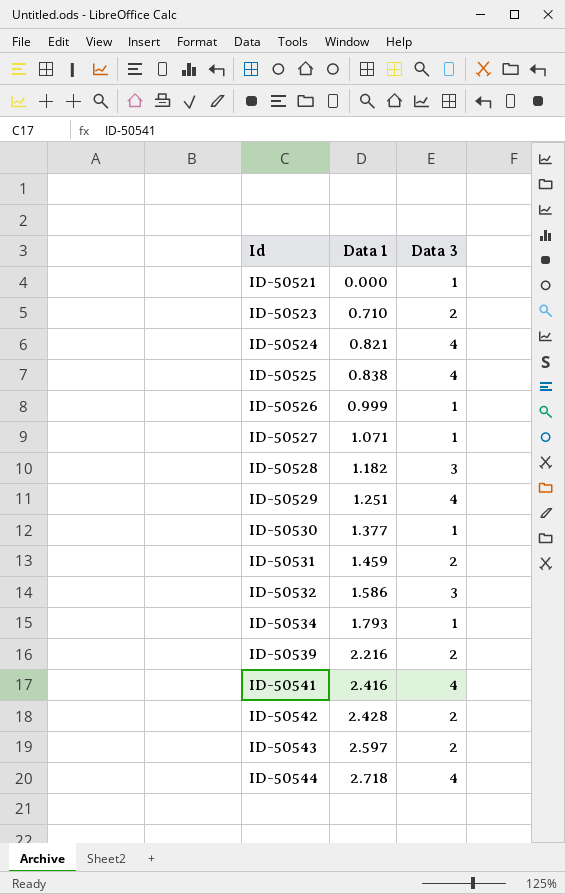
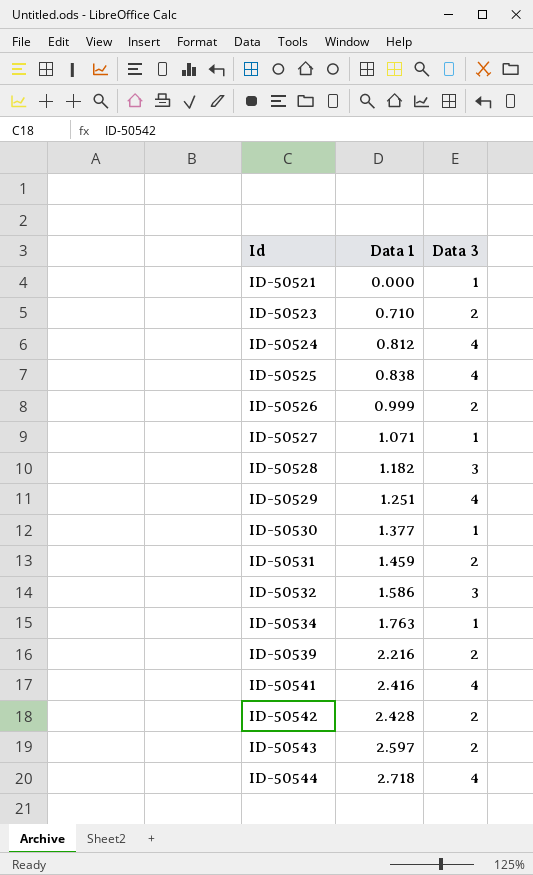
ID-50524 | Data 1: 0.821 -> 0.812
ID-50526 | Data 3: 1 -> 2
ID-50534 | Data 1: 1.793 -> 1.763

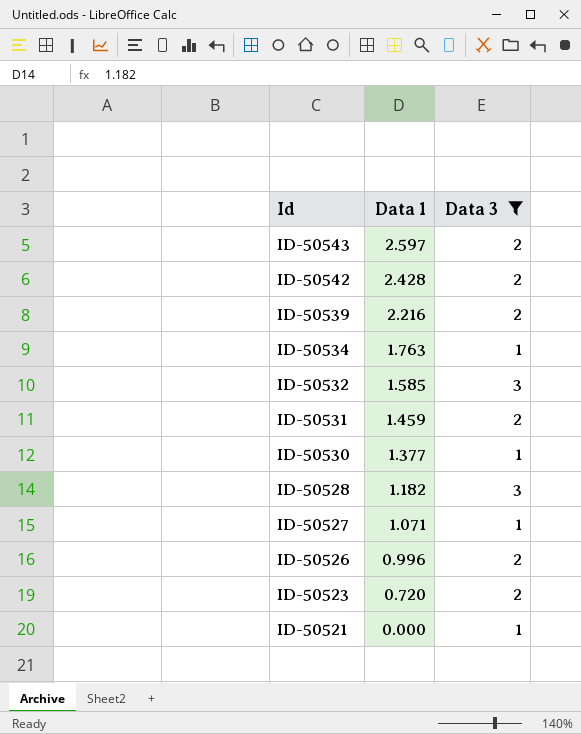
filter: none -> Data 3 != 4
row order: Id ascending -> Id descending
ID-50532 | Data 1: 1.586 -> 1.585
ID-50526 | Data 1: 0.999 -> 0.996
ID-50523 | Data 1: 0.710 -> 0.720

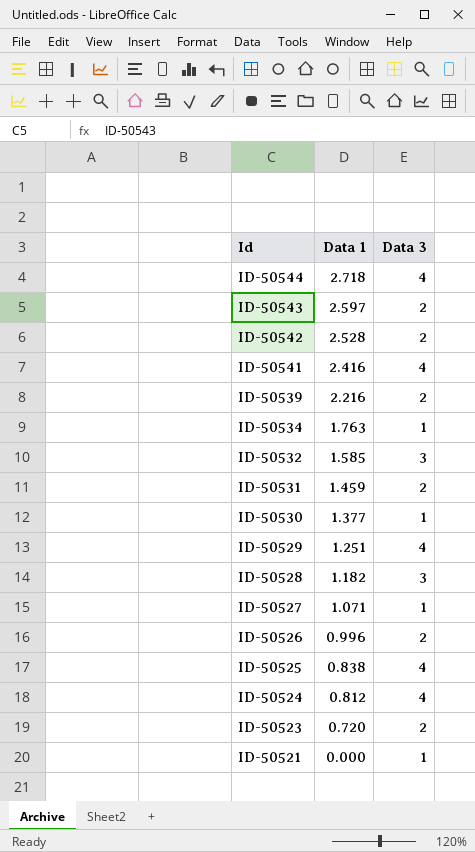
filter: Data 3 != 4 -> none
ID-50542 | Data 1: 2.428 -> 2.528

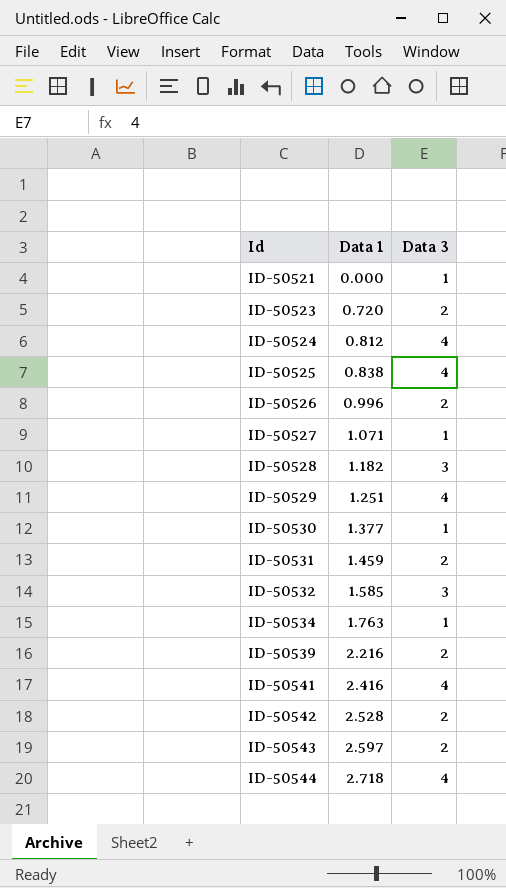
row order: Id descending -> Id ascending

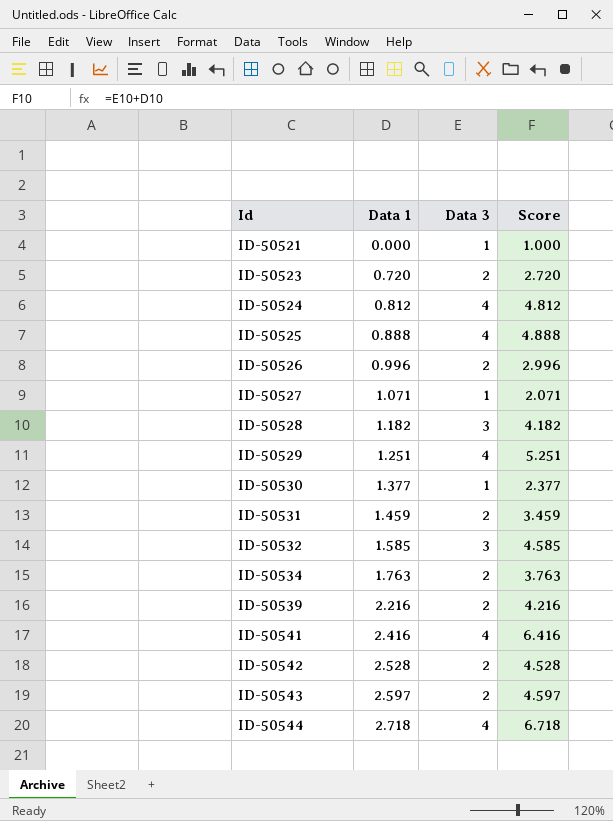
column Score | formula: none -> [Data 1] + [Data 3]
ID-50525 | Data 1: 0.838 -> 0.888
ID-50534 | Data 3: 1 -> 2

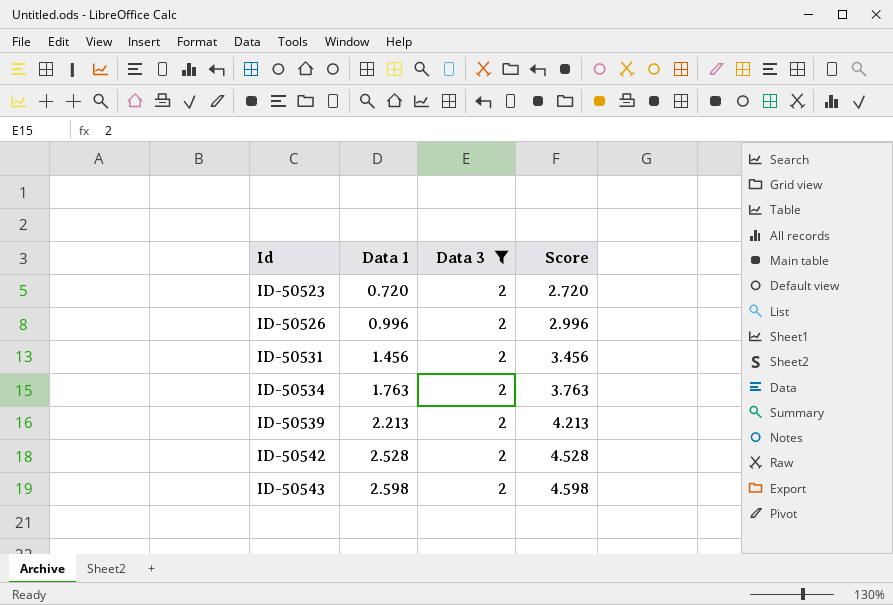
filter: none -> Data 3 = 2
ID-50531 | Data 1: 1.459 -> 1.456
ID-50531 | Score: 3.459 -> 3.456
ID-50539 | Data 1: 2.216 -> 2.213
ID-50539 | Score: 4.216 -> 4.213
ID-50543 | Data 1: 2.597 -> 2.598
ID-50543 | Score: 4.597 -> 4.598

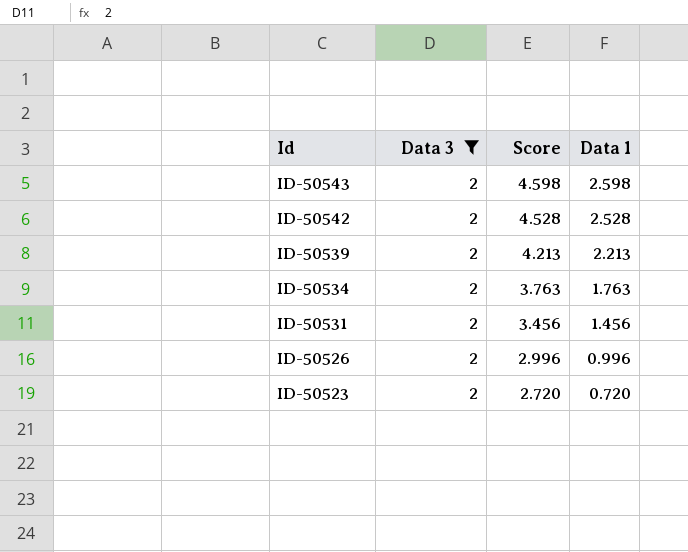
row order: Id ascending -> Id descending
column Data 1 | position: 2 -> 4

